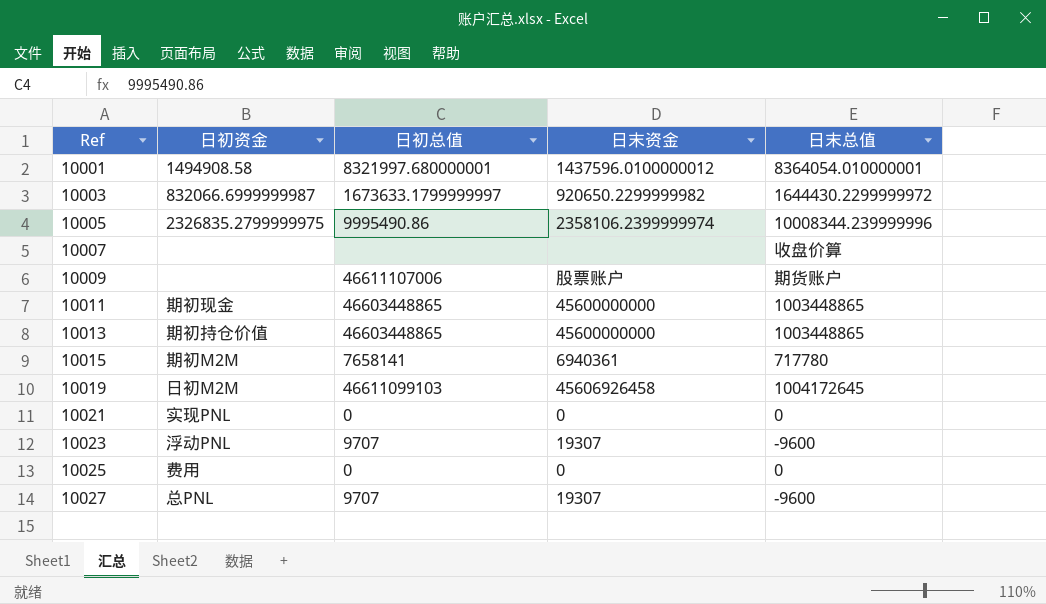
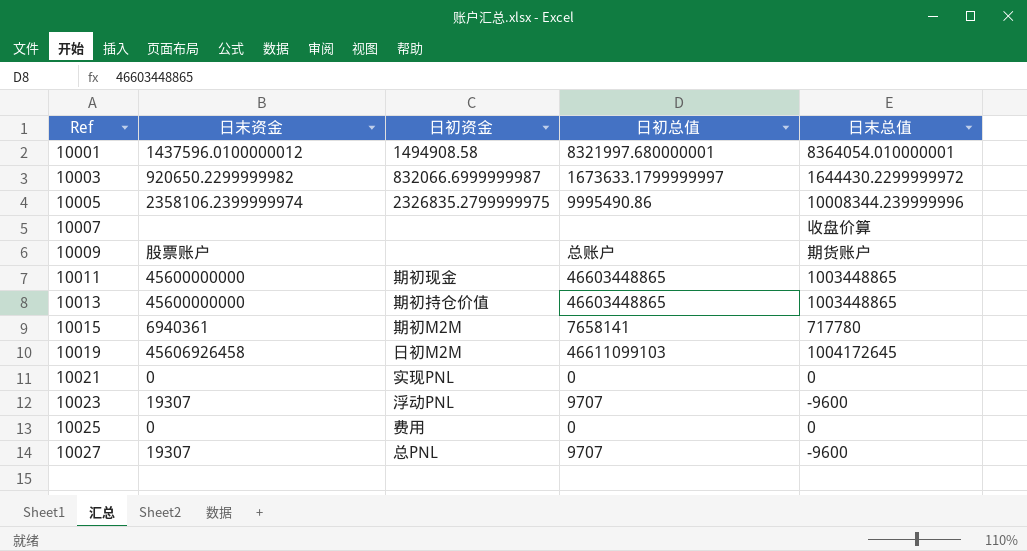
column 日末资金 | position: 4 -> 2
10009 | 日初总值: 46611107006 -> 总账户

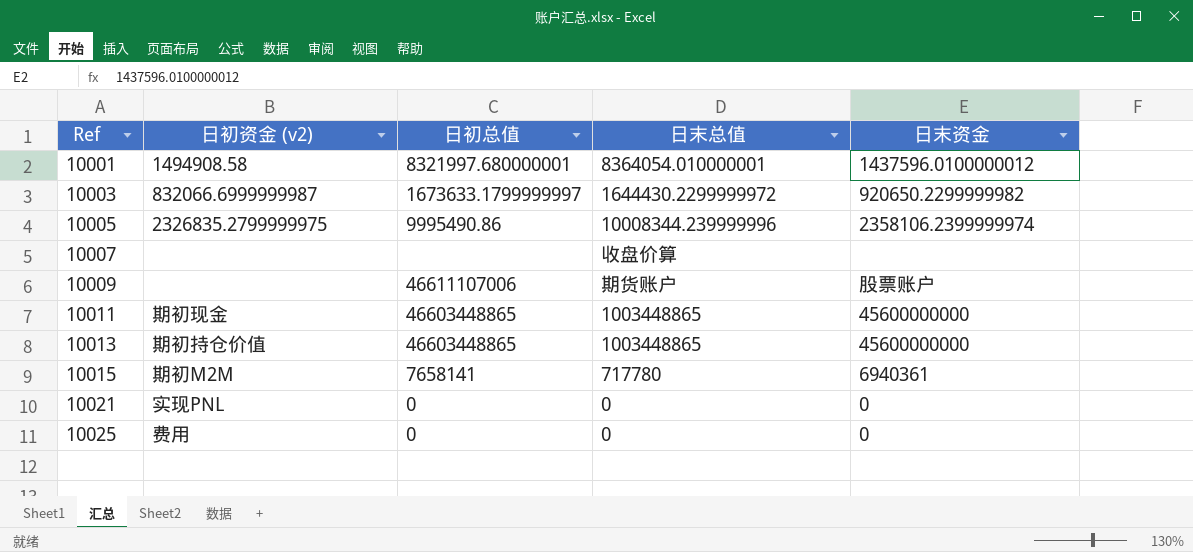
column name: 日初资金 -> 日初资金 (v2)
column 日末资金 | position: 2 -> 5
row 10019: 45606926458 | 日初M2M | 46611099103 | 1004172645 -> none
row 10023: 19307 | 浮动PNL | 9707 | -9600 -> none
row 10027: 19307 | 总PNL | 9707 | -9600 -> none
10009 | 日初总值: 总账户 -> 46611107006

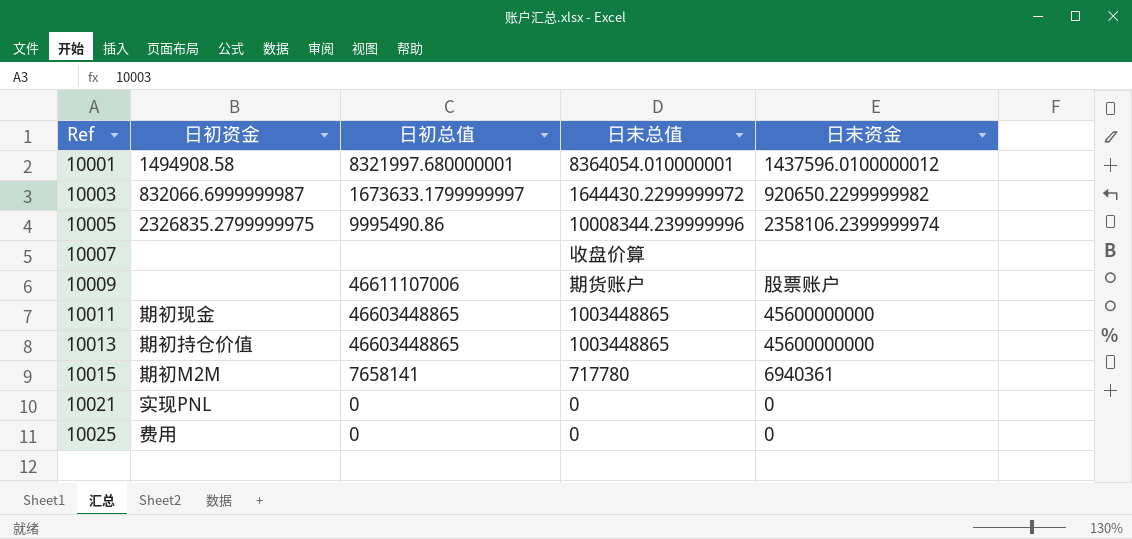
column name: 日初资金 (v2) -> 日初资金

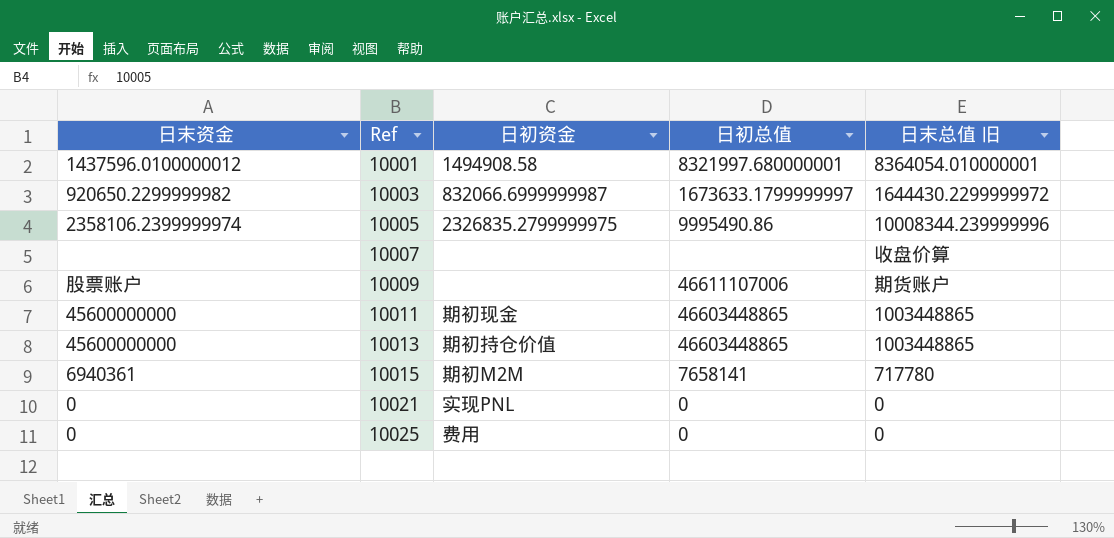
column 日末资金 | position: 5 -> 1
column name: 日末总值 -> 日末总值 旧

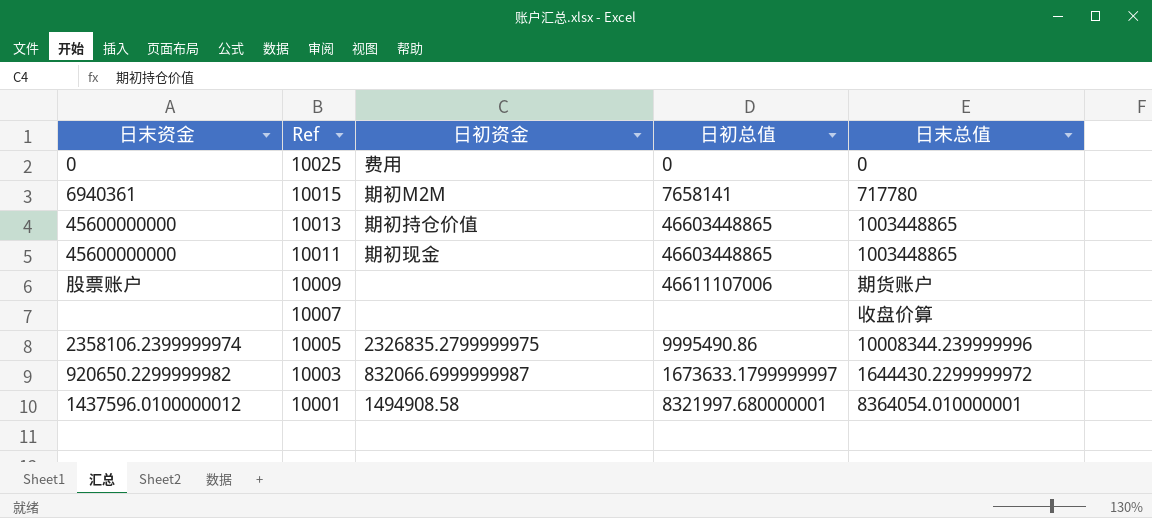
row order: Ref ascending -> Ref descending
column name: 日末总值 旧 -> 日末总值
row 10021: 0 | 实现PNL | 0 | 0 -> none

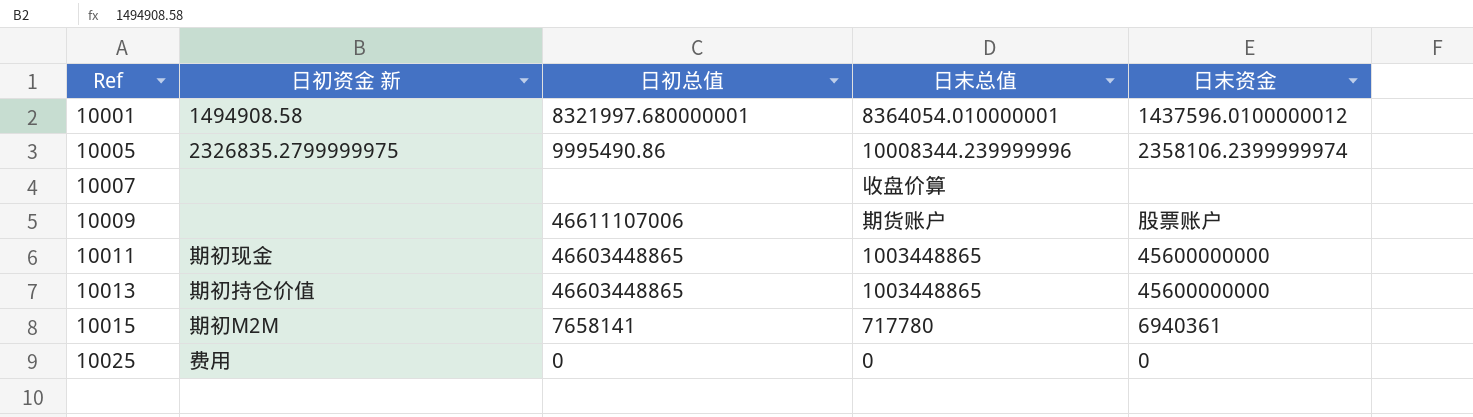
row order: Ref descending -> Ref ascending
column name: 日初资金 -> 日初资金 新
column 日末资金 | position: 1 -> 5
row 10003: 920650.2299999982 | 832066.6999999987 | 1673633.1799999997 | 1644430.2299999972 -> none

